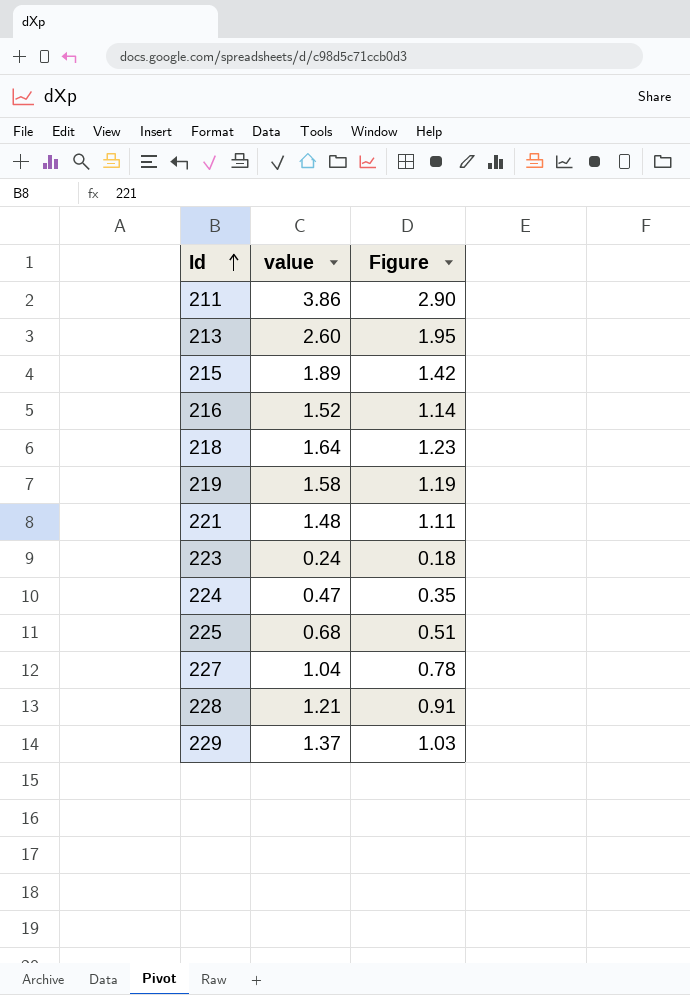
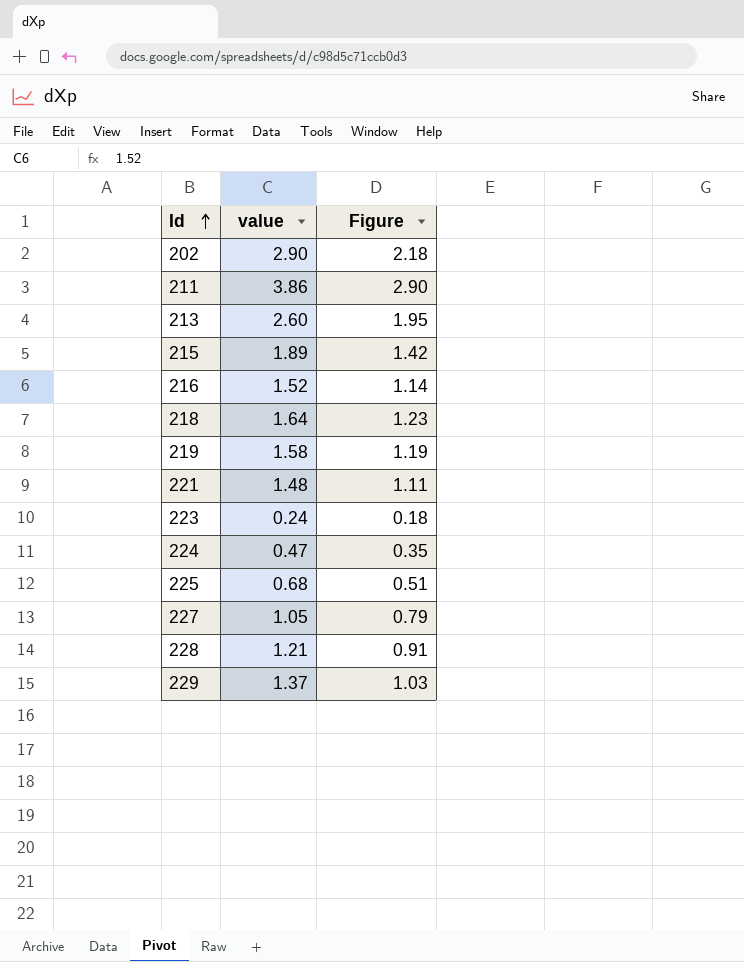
row 202: none -> 2.90 | 2.18
227 | value: 1.04 -> 1.05
227 | Figure: 0.78 -> 0.79

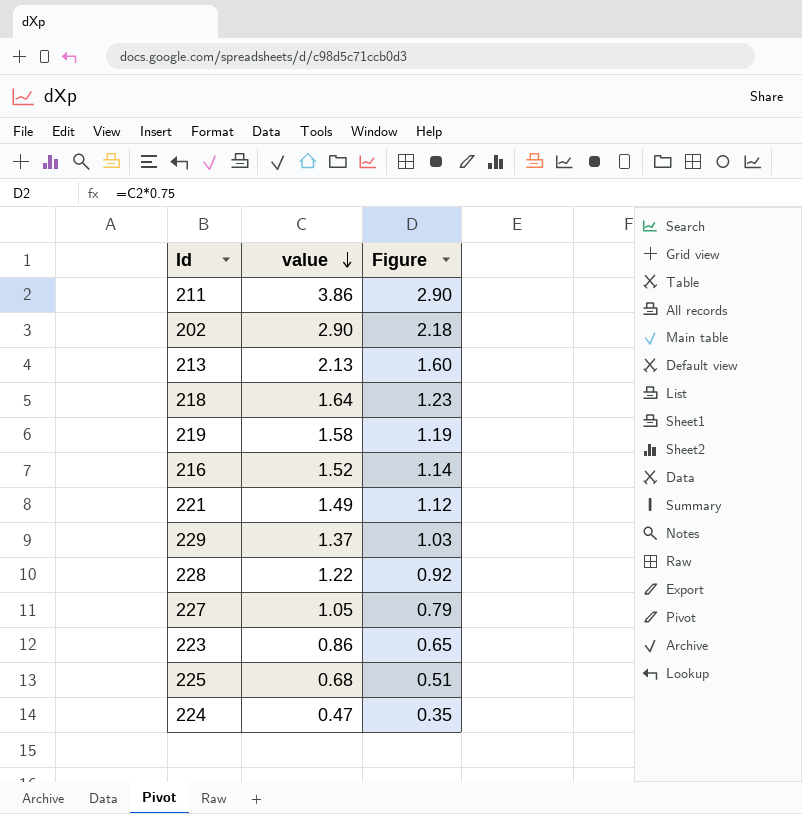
row order: Id ascending -> value descending
row 215: 1.89 | 1.42 -> none
213 | value: 2.60 -> 2.13
213 | Figure: 1.95 -> 1.60
221 | value: 1.48 -> 1.49
221 | Figure: 1.11 -> 1.12
228 | value: 1.21 -> 1.22
228 | Figure: 0.91 -> 0.92
223 | value: 0.24 -> 0.86
223 | Figure: 0.18 -> 0.65

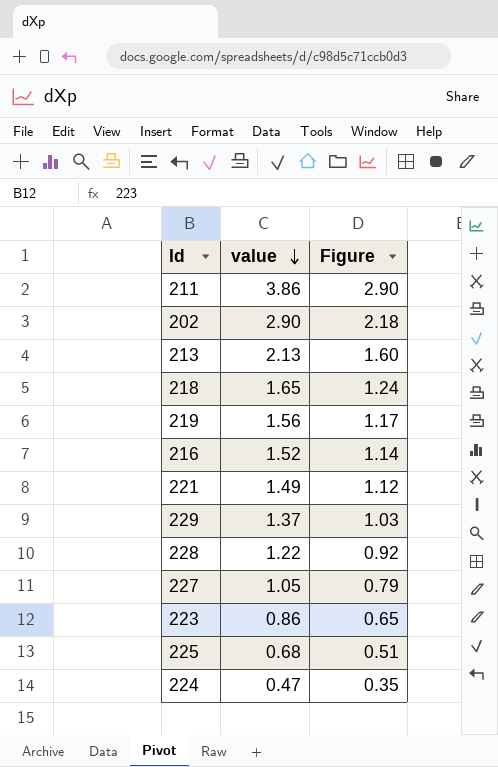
218 | value: 1.64 -> 1.65
218 | Figure: 1.23 -> 1.24
219 | value: 1.58 -> 1.56
219 | Figure: 1.19 -> 1.17

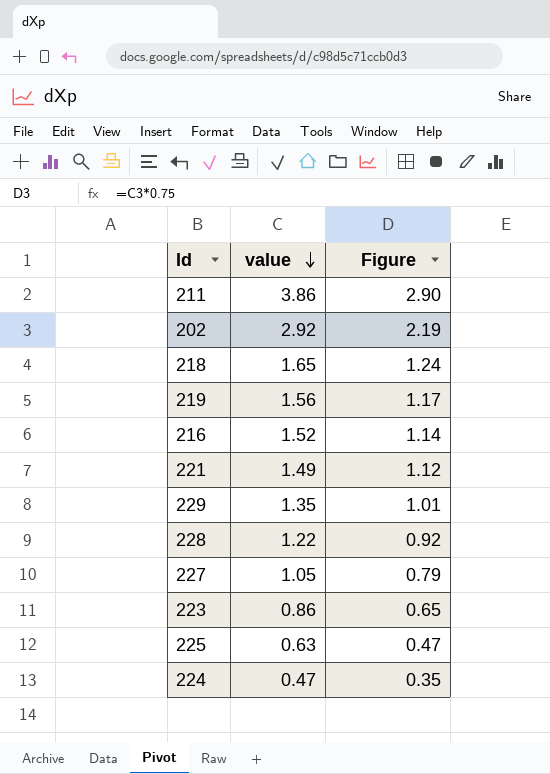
row 213: 2.13 | 1.60 -> none
202 | value: 2.90 -> 2.92
202 | Figure: 2.18 -> 2.19
229 | value: 1.37 -> 1.35
229 | Figure: 1.03 -> 1.01
225 | value: 0.68 -> 0.63
225 | Figure: 0.51 -> 0.47

